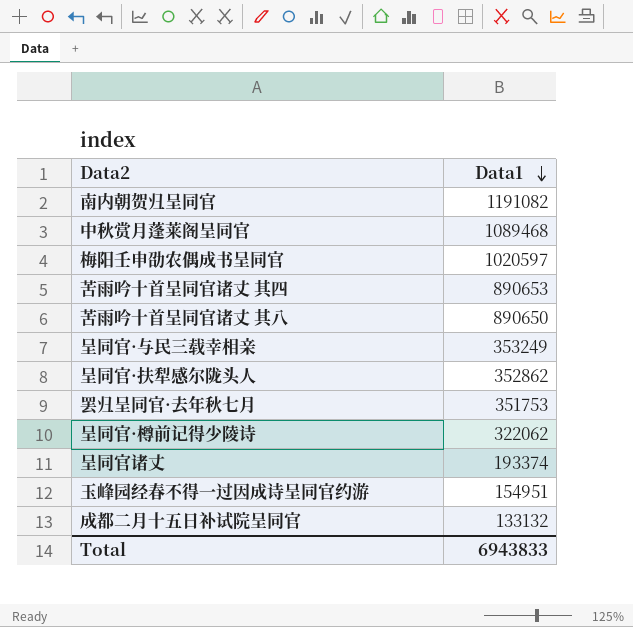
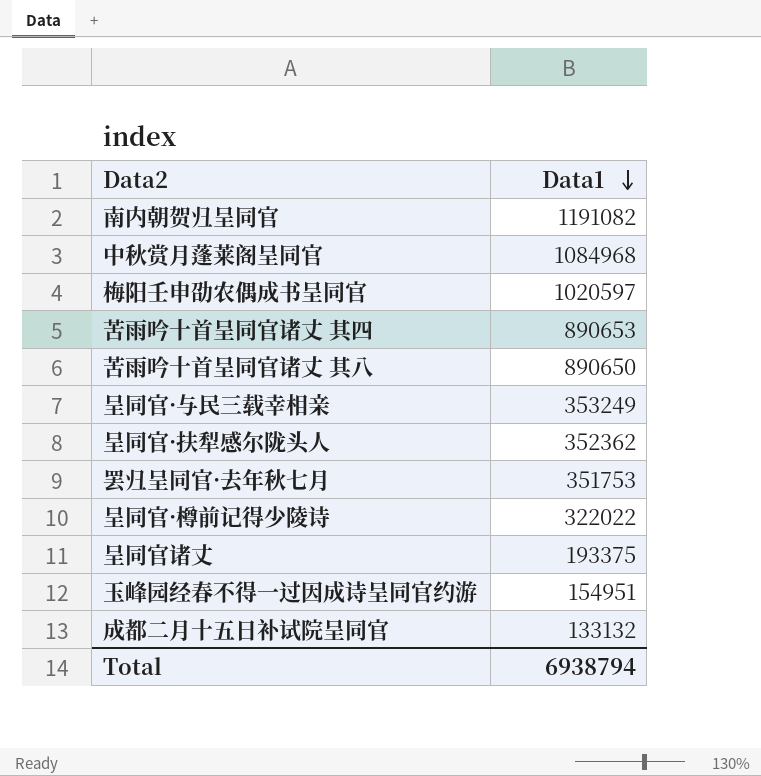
中秋赏月蓬莱阁呈同官 | Data1: 1089468 -> 1084968
呈同官·扶犁感尔陇头人 | Data1: 352862 -> 352362
呈同官·樽前记得少陵诗 | Data1: 322062 -> 322022
呈同官诸丈 | Data1: 193374 -> 193375
Total | Data1: 6943833 -> 6938794

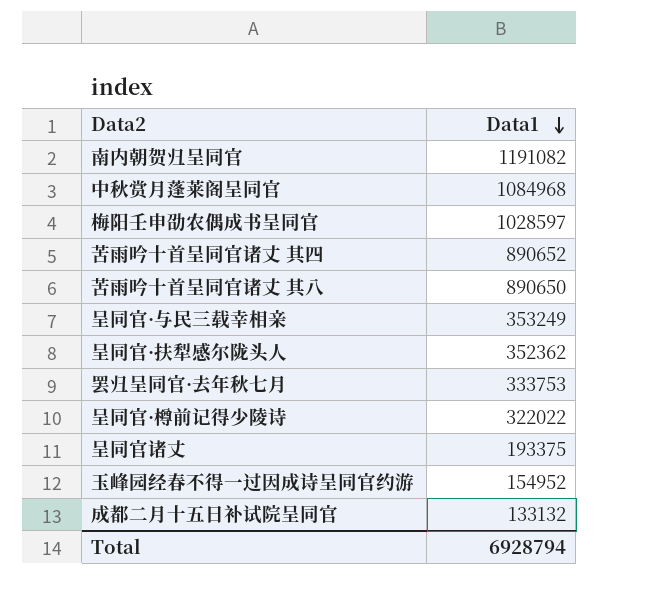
梅阳壬申劭农偶成书呈同官 | Data1: 1020597 -> 1028597
苦雨吟十首呈同官诸丈 其四 | Data1: 890653 -> 890652
罢归呈同官·去年秋七月 | Data1: 351753 -> 333753
玉峰园经春不得一过因成诗呈同官约游 | Data1: 154951 -> 154952
Total | Data1: 6938794 -> 6928794

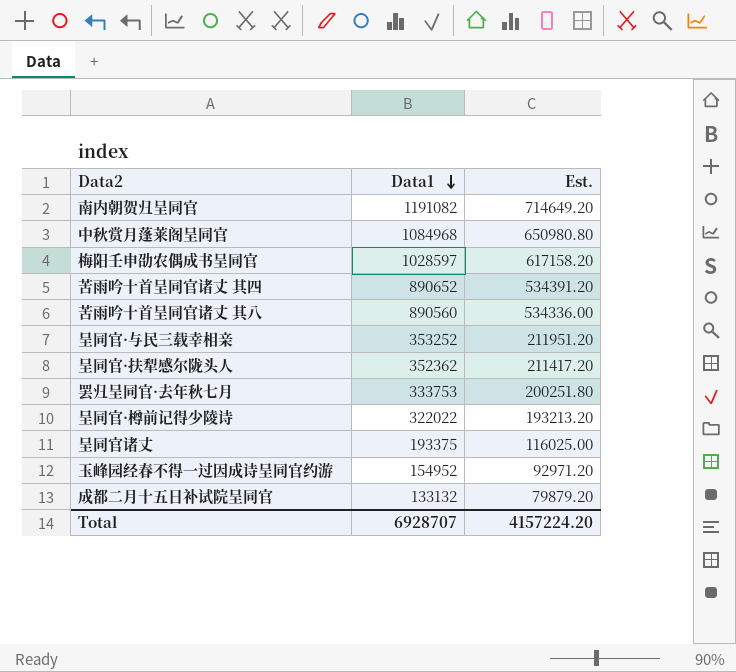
column Est. | formula: none -> [Data1] * 0.6
苦雨吟十首呈同官诸丈 其八 | Data1: 890650 -> 890560
呈同官·与民三载幸相亲 | Data1: 353249 -> 353252
Total | Data1: 6928794 -> 6928707

